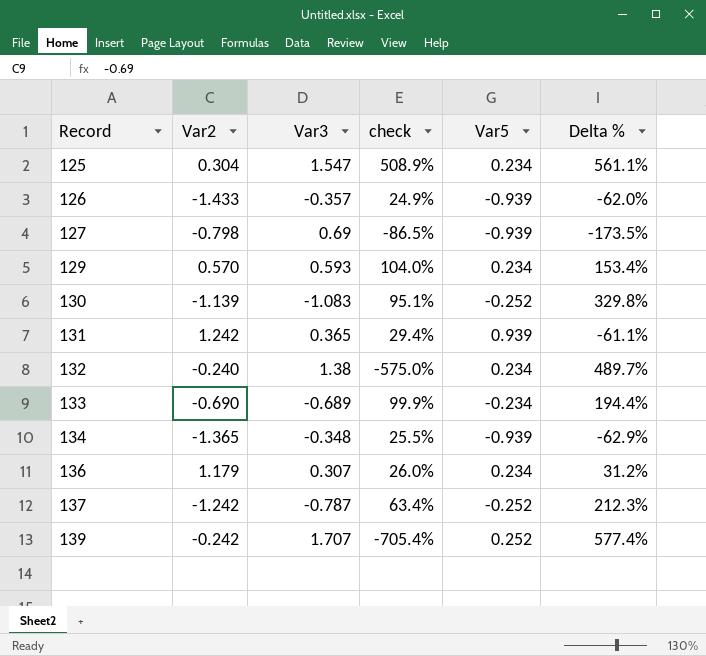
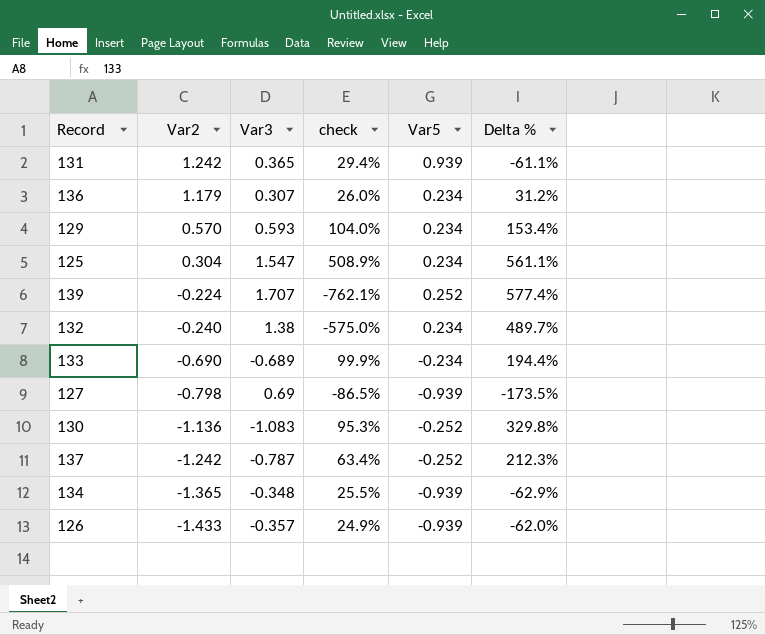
row order: Record ascending -> Var2 descending
139 | Var2: -0.242 -> -0.224
139 | check: -705.4% -> -762.1%
130 | Var2: -1.139 -> -1.136
130 | check: 95.1% -> 95.3%

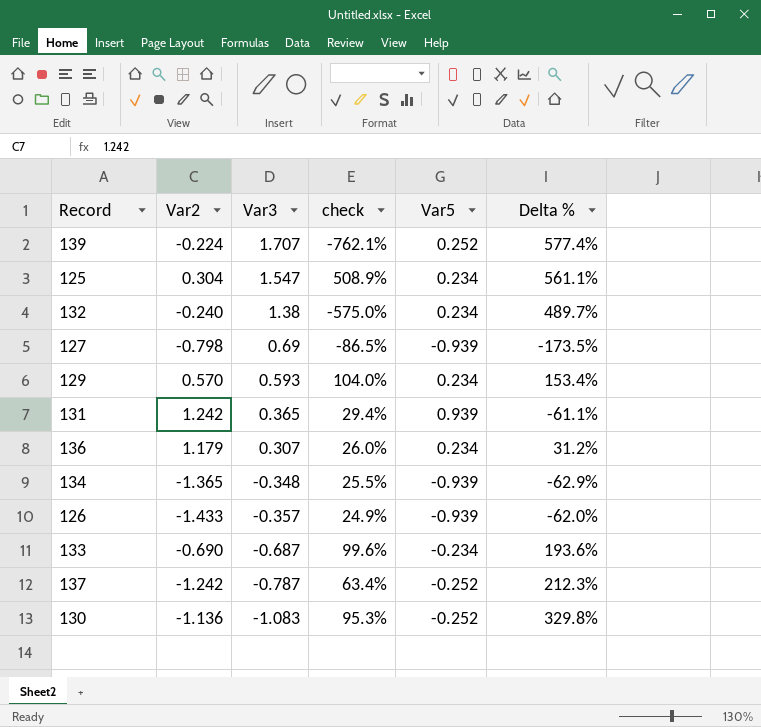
row order: Var2 descending -> Var3 descending
133 | Var3: -0.689 -> -0.687
133 | check: 99.9% -> 99.6%
133 | Delta %: 194.4% -> 193.6%

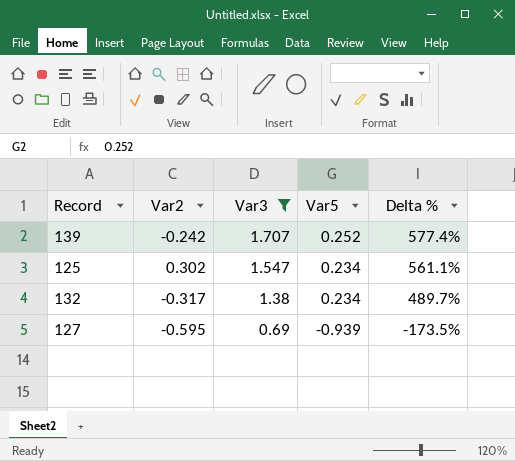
filter: none -> Var3 >= 0.69
column check | formula: [Var3] / [Var2] -> none
139 | Var2: -0.224 -> -0.242
125 | Var2: 0.304 -> 0.302
132 | Var2: -0.240 -> -0.317
127 | Var2: -0.798 -> -0.595

